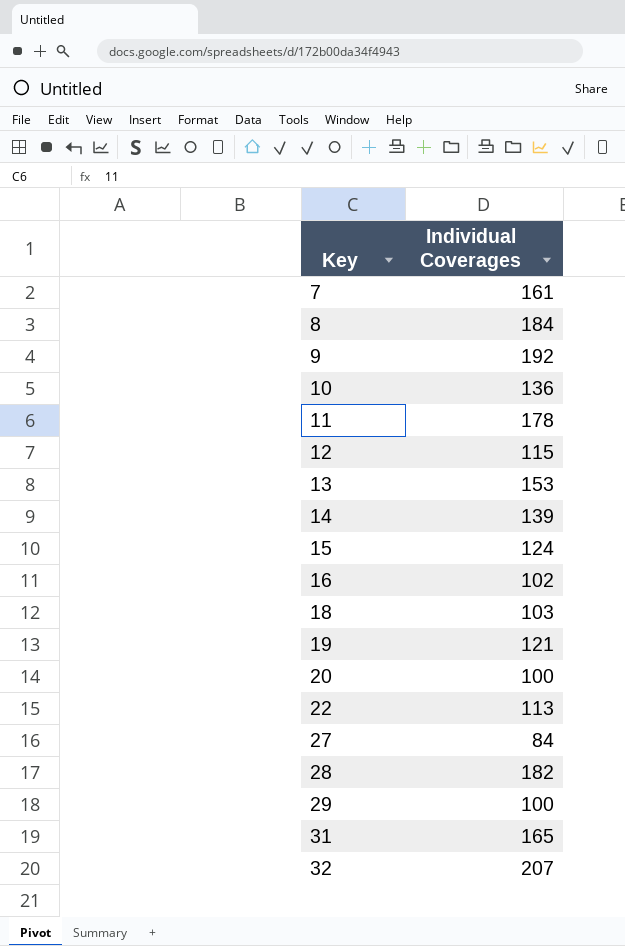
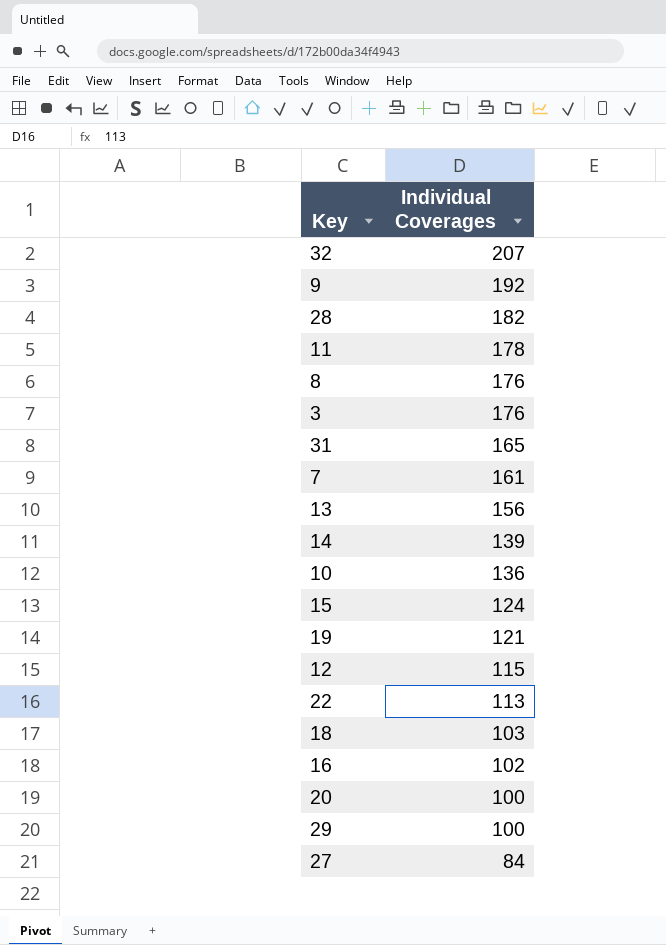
row order: Key ascending -> Individual Coverages descending
8 | Individual Coverages: 184 -> 176
row 3: none -> 176
13 | Individual Coverages: 153 -> 156

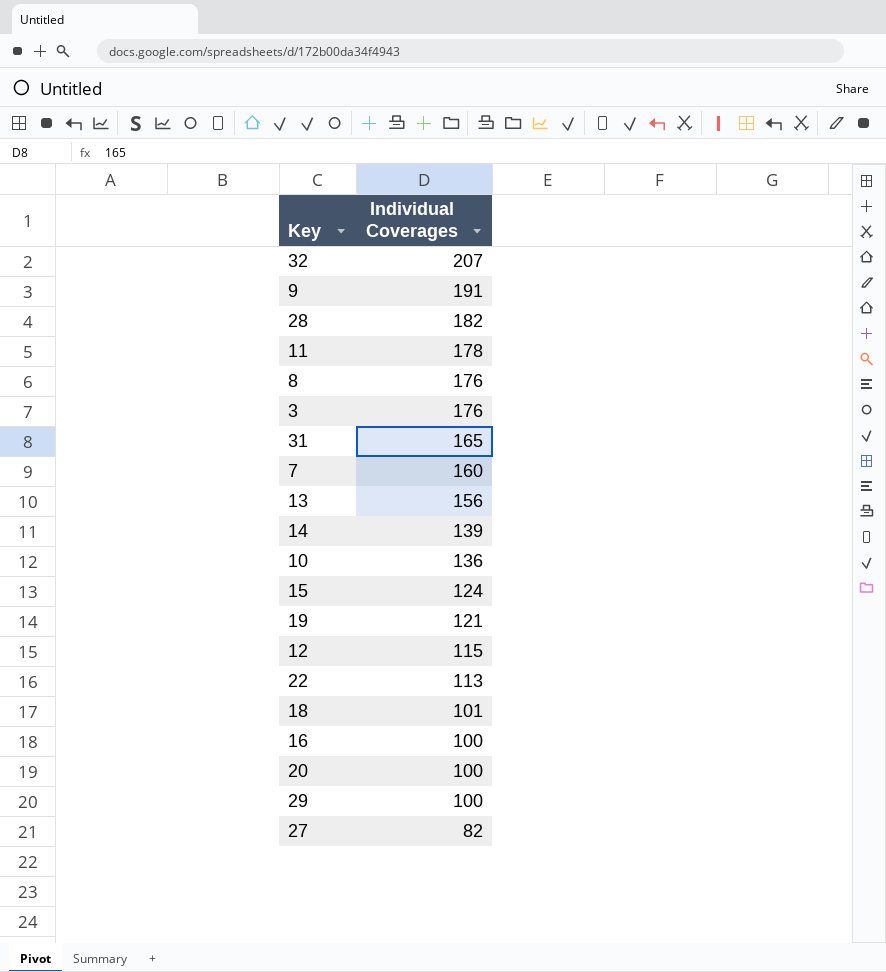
9 | Individual Coverages: 192 -> 191
7 | Individual Coverages: 161 -> 160
18 | Individual Coverages: 103 -> 101
16 | Individual Coverages: 102 -> 100
27 | Individual Coverages: 84 -> 82

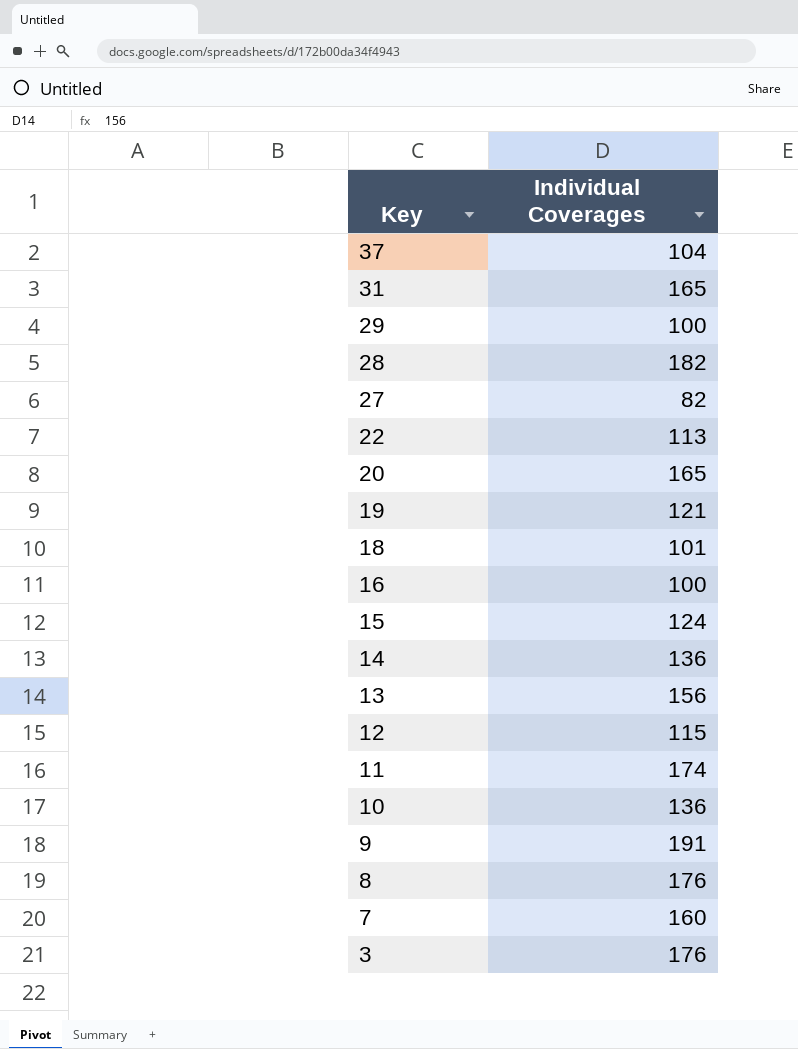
row order: Individual Coverages descending -> Key descending
row 32: 207 -> none
row 37: none -> 104
20 | Individual Coverages: 100 -> 165
14 | Individual Coverages: 139 -> 136
11 | Individual Coverages: 178 -> 174

